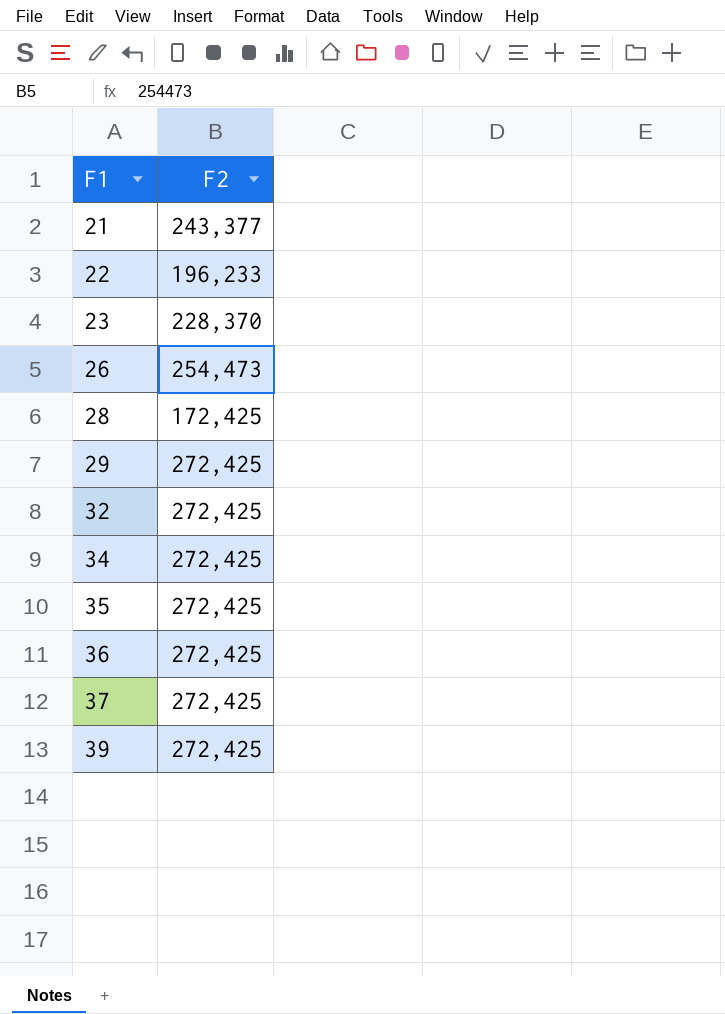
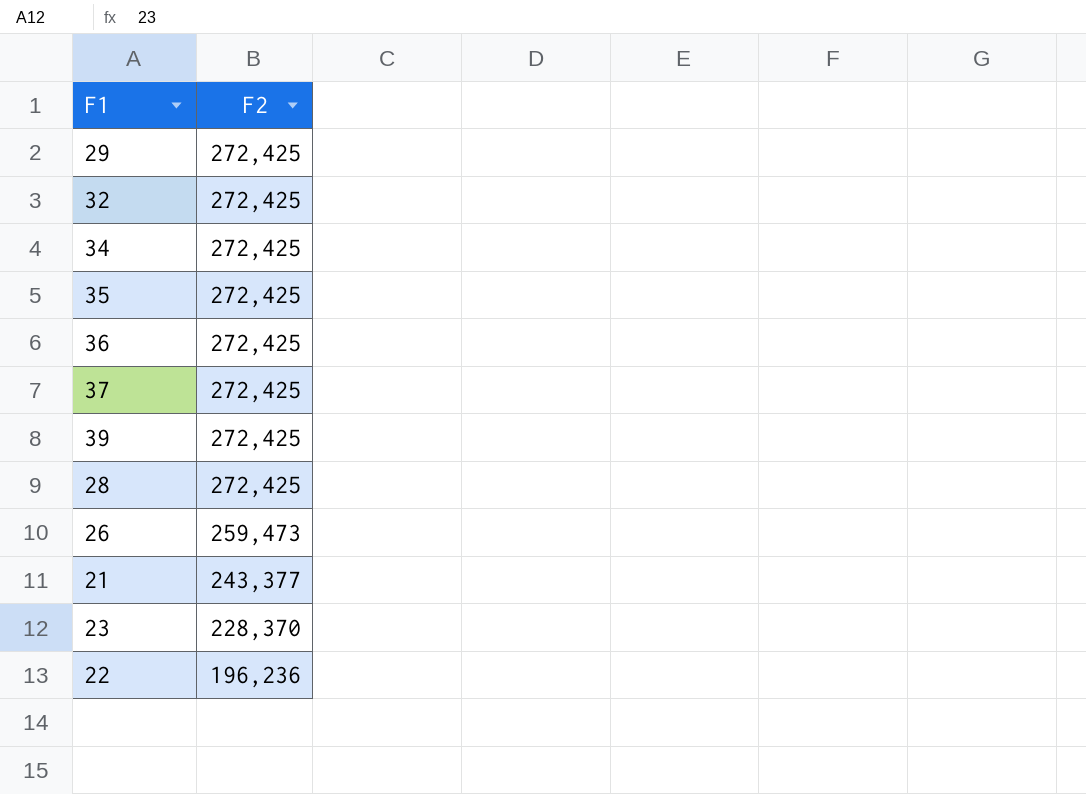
row order: F1 ascending -> F2 descending
28 | F2: 172,425 -> 272,425
26 | F2: 254,473 -> 259,473
22 | F2: 196,233 -> 196,236

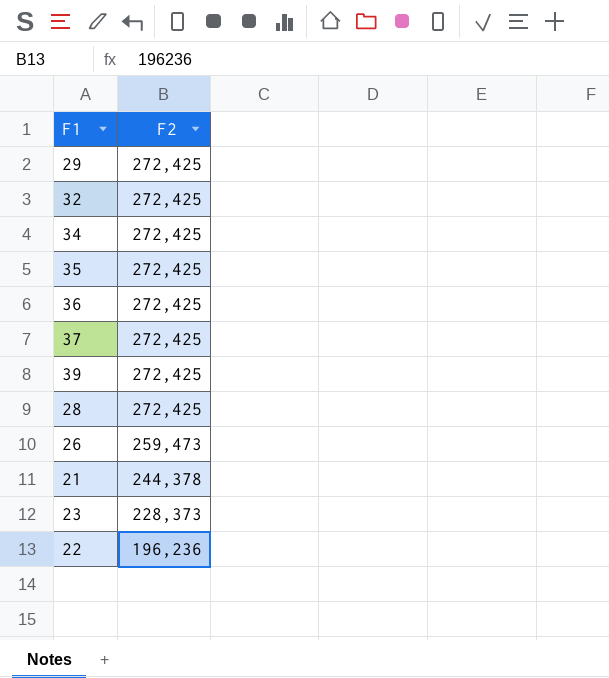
21 | F2: 243,377 -> 244,378
23 | F2: 228,370 -> 228,373

